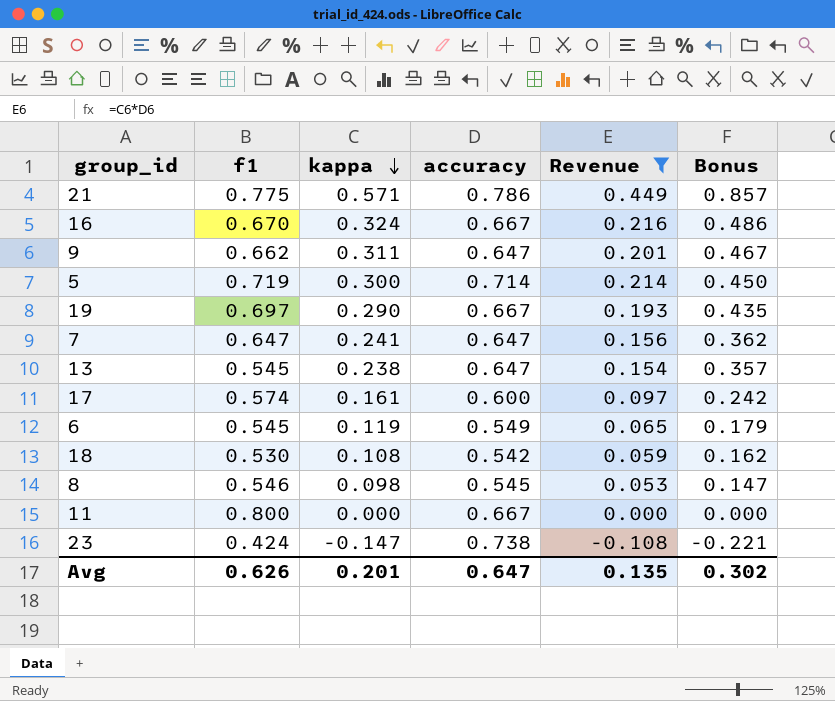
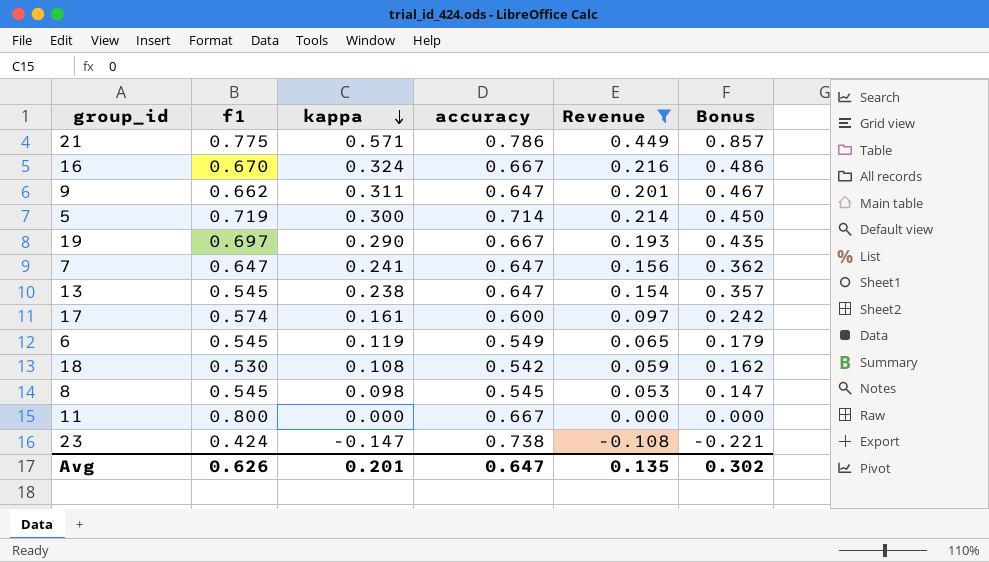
8 | f1: 0.546 -> 0.545

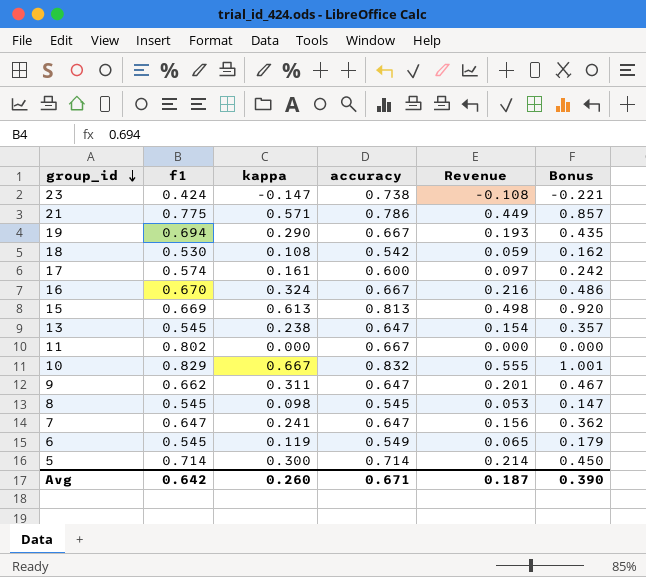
filter: Revenue <= 0.449 -> none
row order: kappa descending -> group_id descending
19 | f1: 0.697 -> 0.694
11 | f1: 0.800 -> 0.802
5 | f1: 0.719 -> 0.714
Avg | f1: 0.626 -> 0.642
Avg | kappa: 0.201 -> 0.260
Avg | accuracy: 0.647 -> 0.671
Avg | Revenue: 0.135 -> 0.187
Avg | Bonus: 0.302 -> 0.390

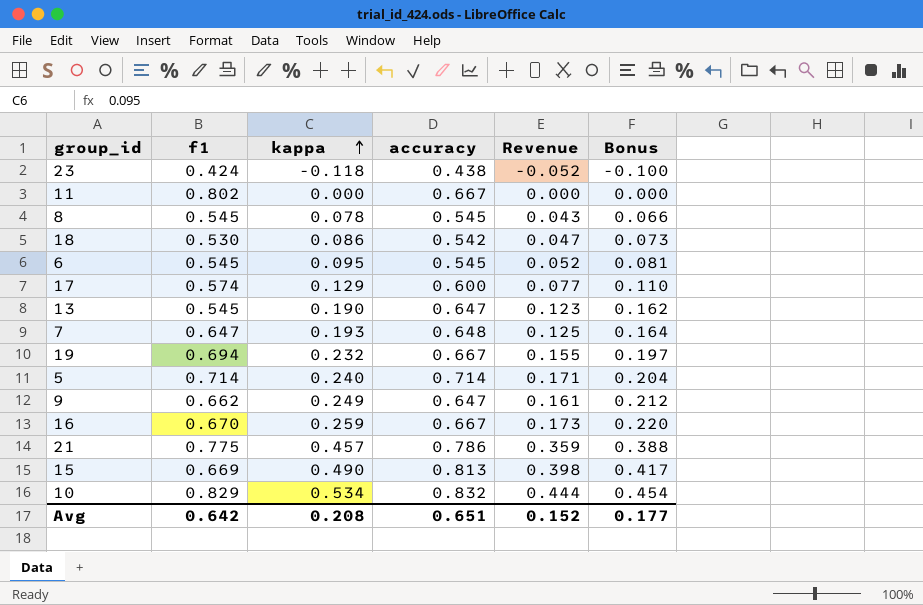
row order: group_id descending -> kappa ascending
column Bonus | formula: [kappa] * 1.5 -> [kappa] * 0.85
23 | kappa: -0.147 -> -0.118
23 | accuracy: 0.738 -> 0.438
23 | Revenue: -0.108 -> -0.052
8 | kappa: 0.098 -> 0.078
8 | Revenue: 0.053 -> 0.043
18 | kappa: 0.108 -> 0.086
18 | Revenue: 0.059 -> 0.047
6 | kappa: 0.119 -> 0.095
6 | accuracy: 0.549 -> 0.545
6 | Revenue: 0.065 -> 0.052
17 | kappa: 0.161 -> 0.129
17 | Revenue: 0.097 -> 0.077
13 | kappa: 0.238 -> 0.190
13 | Revenue: 0.154 -> 0.123
7 | kappa: 0.241 -> 0.193
7 | accuracy: 0.647 -> 0.648
7 | Revenue: 0.156 -> 0.125
19 | kappa: 0.290 -> 0.232
19 | Revenue: 0.193 -> 0.155
5 | kappa: 0.300 -> 0.240
5 | Revenue: 0.214 -> 0.171
9 | kappa: 0.311 -> 0.249
9 | Revenue: 0.201 -> 0.161
16 | kappa: 0.324 -> 0.259
16 | Revenue: 0.216 -> 0.173
21 | kappa: 0.571 -> 0.457
21 | Revenue: 0.449 -> 0.359
15 | kappa: 0.613 -> 0.490
15 | Revenue: 0.498 -> 0.398
10 | kappa: 0.667 -> 0.534
10 | Revenue: 0.555 -> 0.444
Avg | kappa: 0.260 -> 0.208
Avg | accuracy: 0.671 -> 0.651
Avg | Revenue: 0.187 -> 0.152
Avg | Bonus: 0.390 -> 0.177

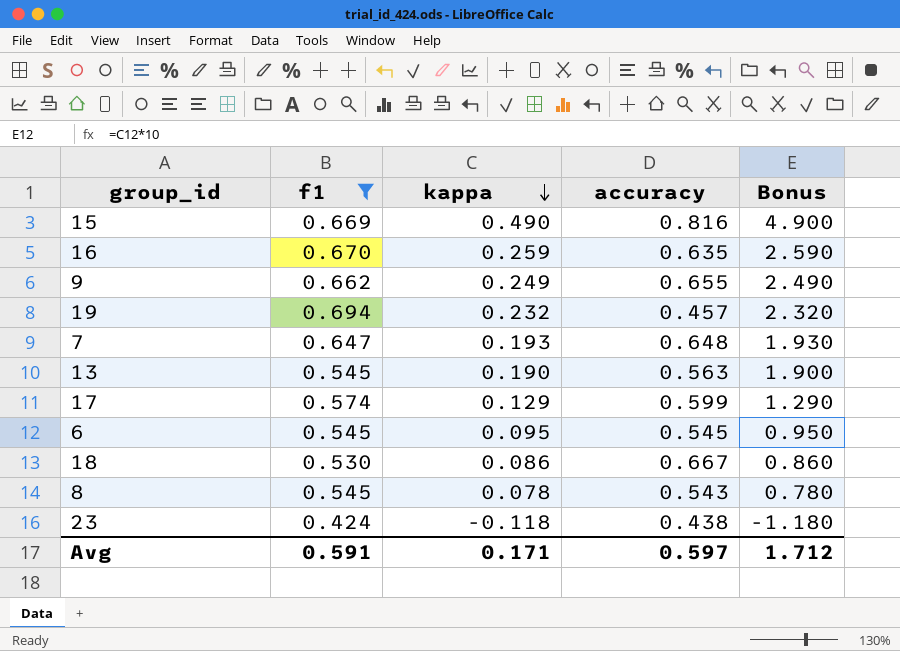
filter: none -> f1 <= 0.694
row order: kappa ascending -> kappa descending
column Revenue | formula: [kappa] * [accuracy] -> none
column Bonus | formula: [kappa] * 0.85 -> [kappa] * 10
15 | accuracy: 0.813 -> 0.816
16 | accuracy: 0.667 -> 0.635
9 | accuracy: 0.647 -> 0.655
19 | accuracy: 0.667 -> 0.457
13 | accuracy: 0.647 -> 0.563
17 | accuracy: 0.600 -> 0.599
18 | accuracy: 0.542 -> 0.667
8 | accuracy: 0.545 -> 0.543
Avg | f1: 0.642 -> 0.591
Avg | kappa: 0.208 -> 0.171
Avg | accuracy: 0.651 -> 0.597
Avg | Bonus: 0.177 -> 1.712

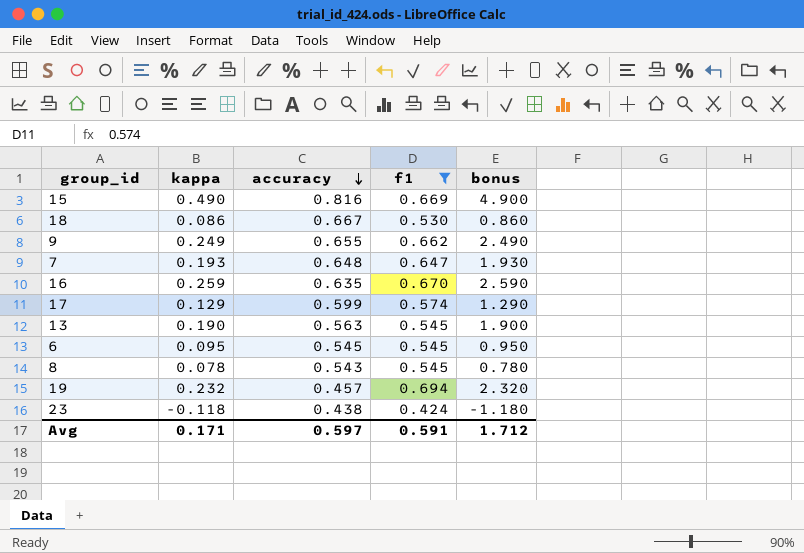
row order: kappa descending -> accuracy descending
column f1 | position: 2 -> 4
column name: Bonus -> bonus

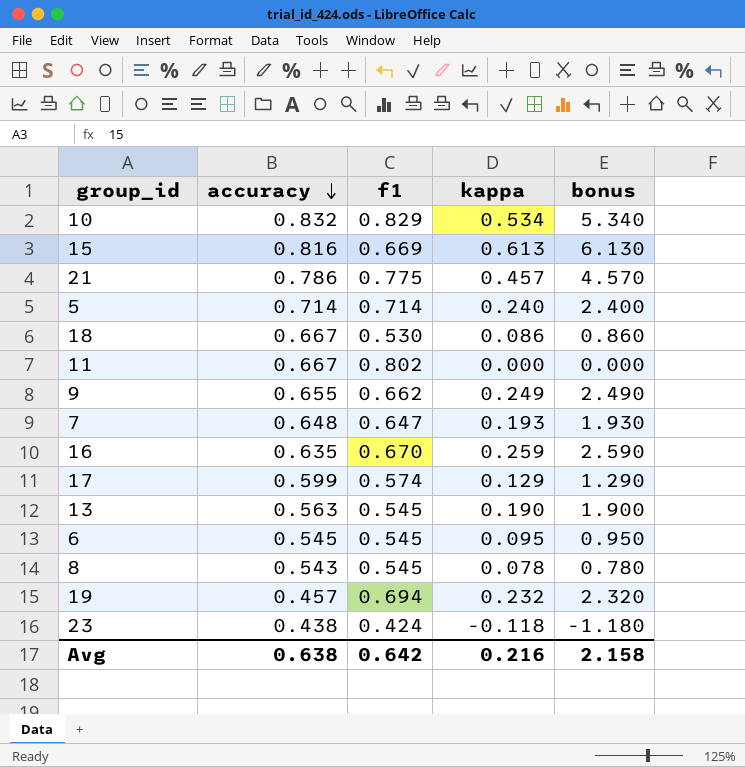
filter: f1 <= 0.694 -> none
column kappa | position: 2 -> 4
15 | kappa: 0.490 -> 0.613
15 | bonus: 4.900 -> 6.130
Avg | accuracy: 0.597 -> 0.638
Avg | f1: 0.591 -> 0.642
Avg | kappa: 0.171 -> 0.216
Avg | bonus: 1.712 -> 2.158

